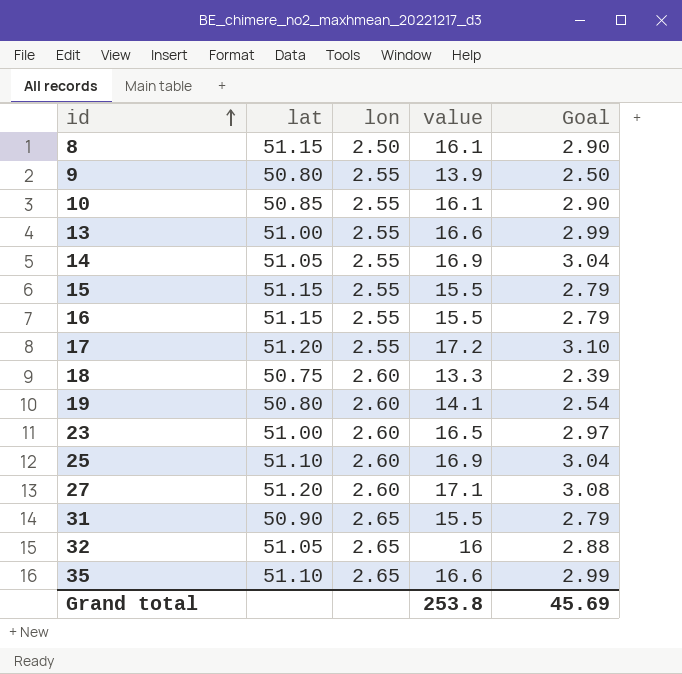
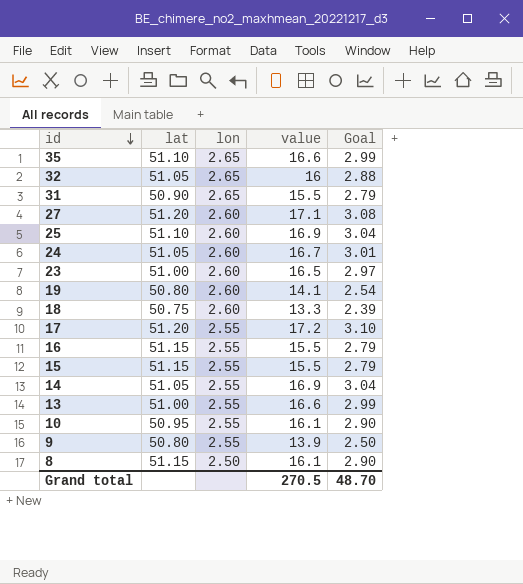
row order: id ascending -> id descending
row 24: none -> 51.05 | 2.60 | 16.7 | 3.01
10 | lat: 50.85 -> 50.95
Grand total | value: 253.8 -> 270.5
Grand total | Goal: 45.69 -> 48.70

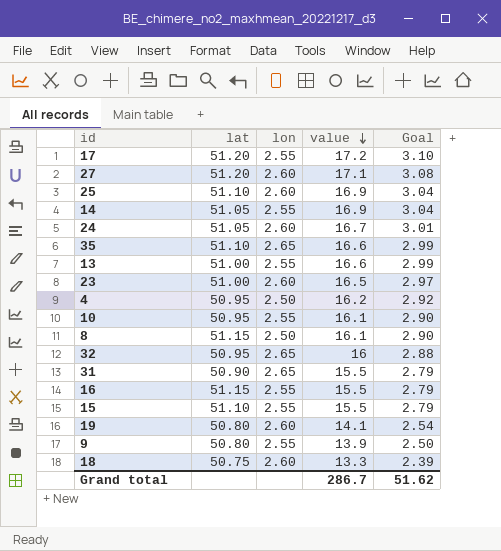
row order: id descending -> value descending
row 4: none -> 50.95 | 2.50 | 16.2 | 2.92
32 | lat: 51.05 -> 50.95
15 | lat: 51.15 -> 51.10
Grand total | value: 270.5 -> 286.7
Grand total | Goal: 48.70 -> 51.62

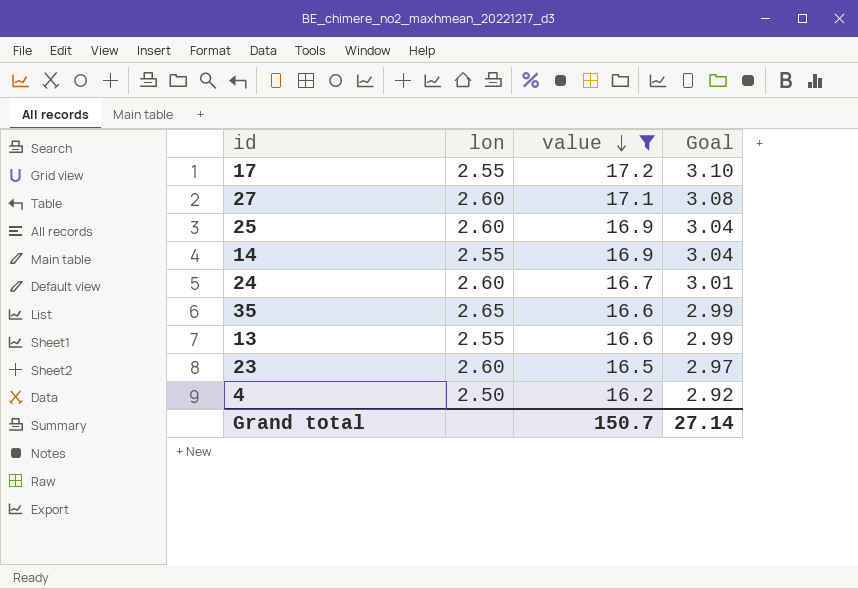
filter: none -> value >= 16.2
column lat | position: 2 -> none
Grand total | value: 286.7 -> 150.7
Grand total | Goal: 51.62 -> 27.14

